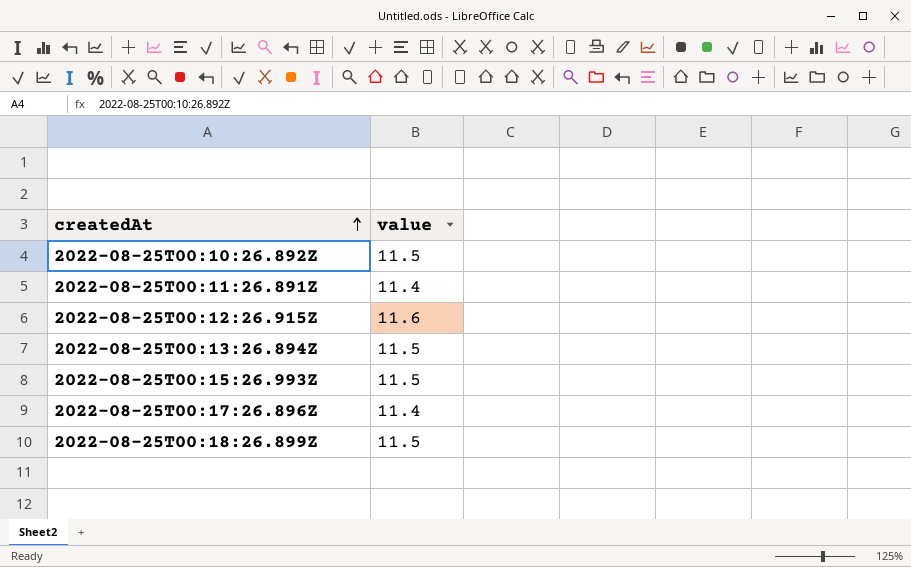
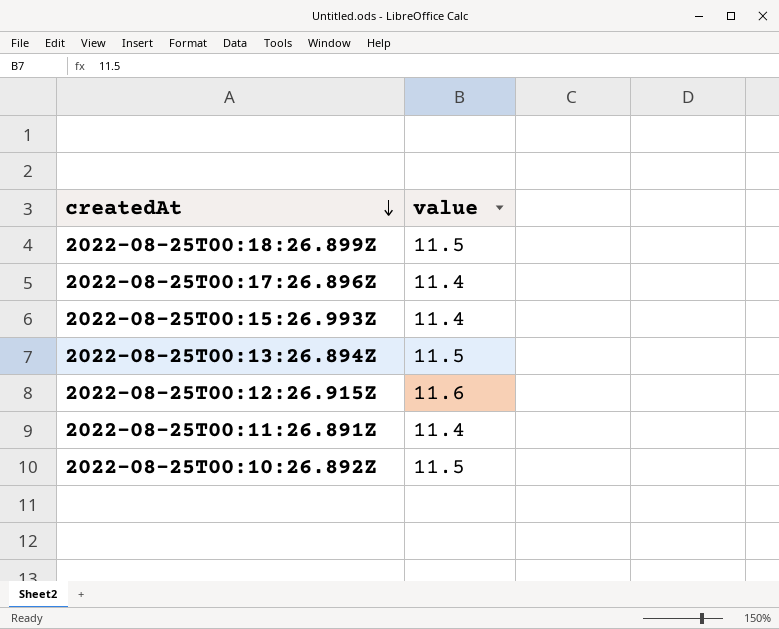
row order: createdAt ascending -> createdAt descending
2022-08-25T00:15:26.993Z | value: 11.5 -> 11.4

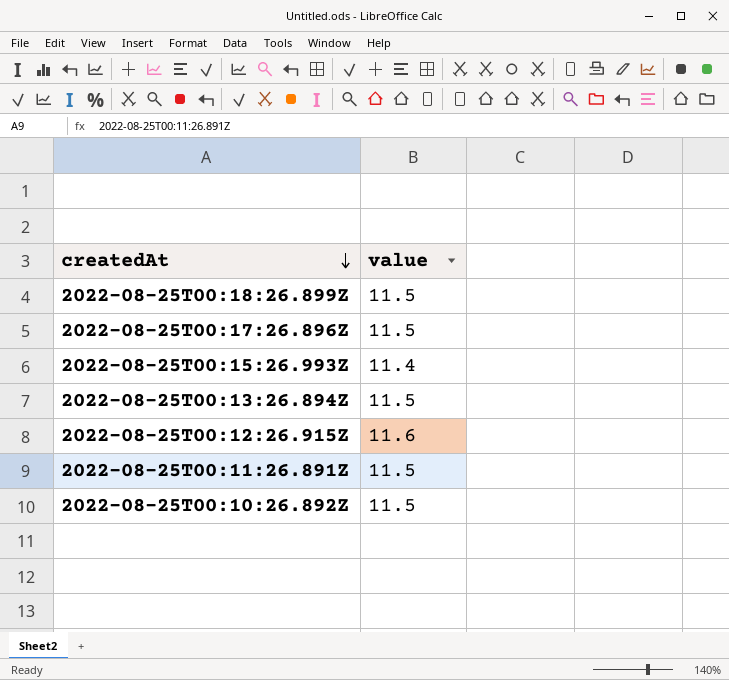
2022-08-25T00:17:26.896Z | value: 11.4 -> 11.5
2022-08-25T00:11:26.891Z | value: 11.4 -> 11.5

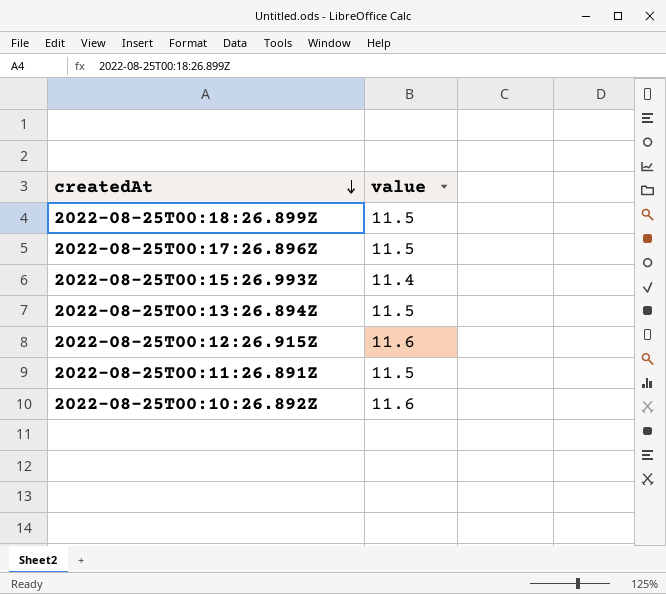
2022-08-25T00:10:26.892Z | value: 11.5 -> 11.6

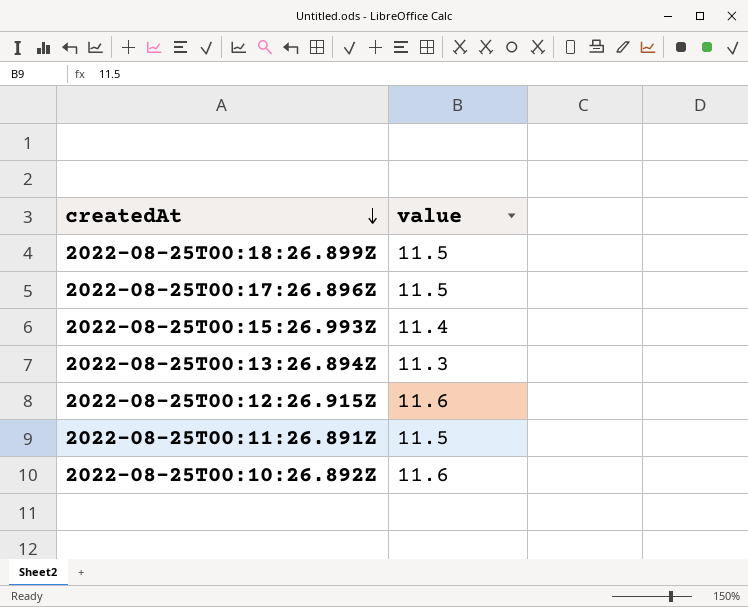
2022-08-25T00:13:26.894Z | value: 11.5 -> 11.3

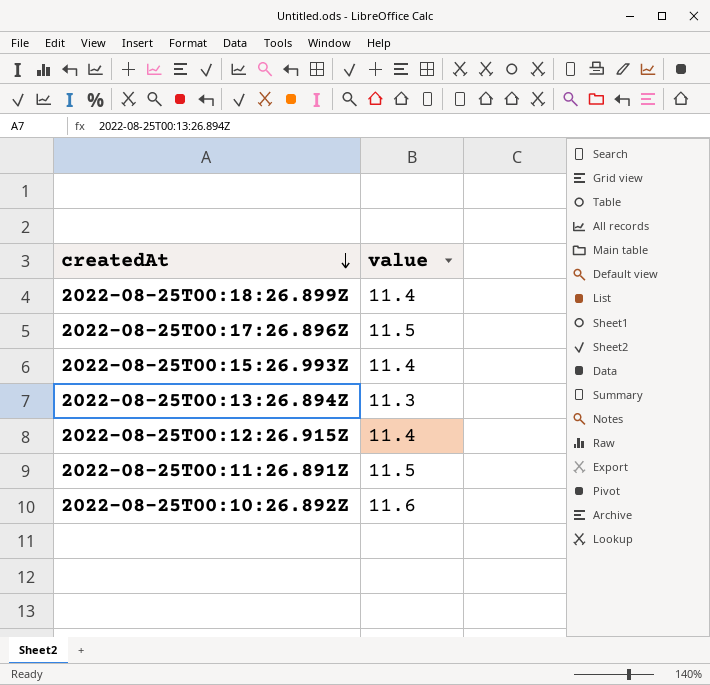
2022-08-25T00:18:26.899Z | value: 11.5 -> 11.4
2022-08-25T00:12:26.915Z | value: 11.6 -> 11.4

